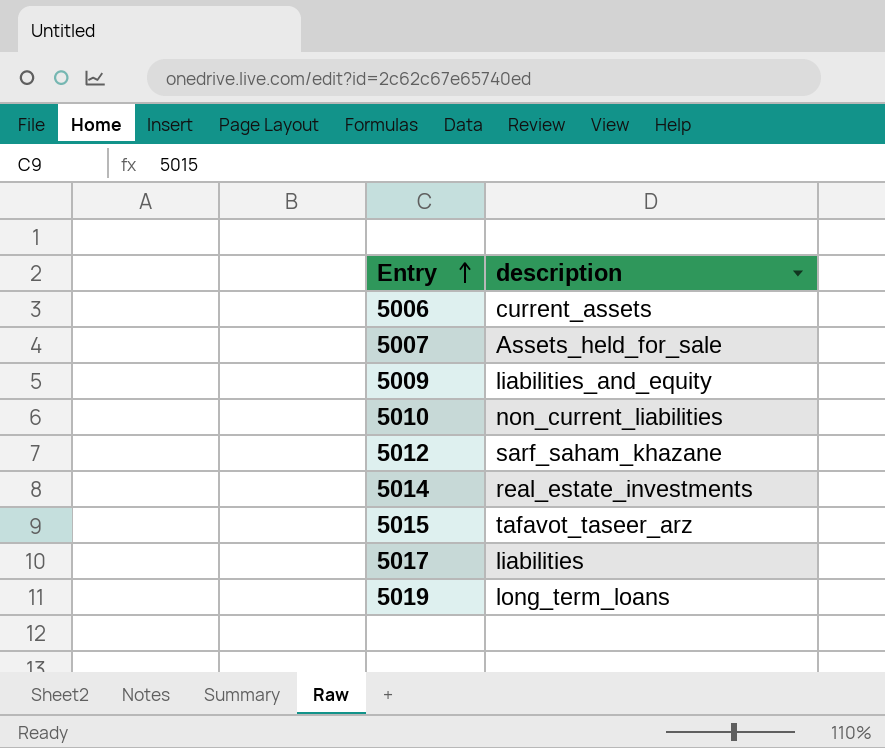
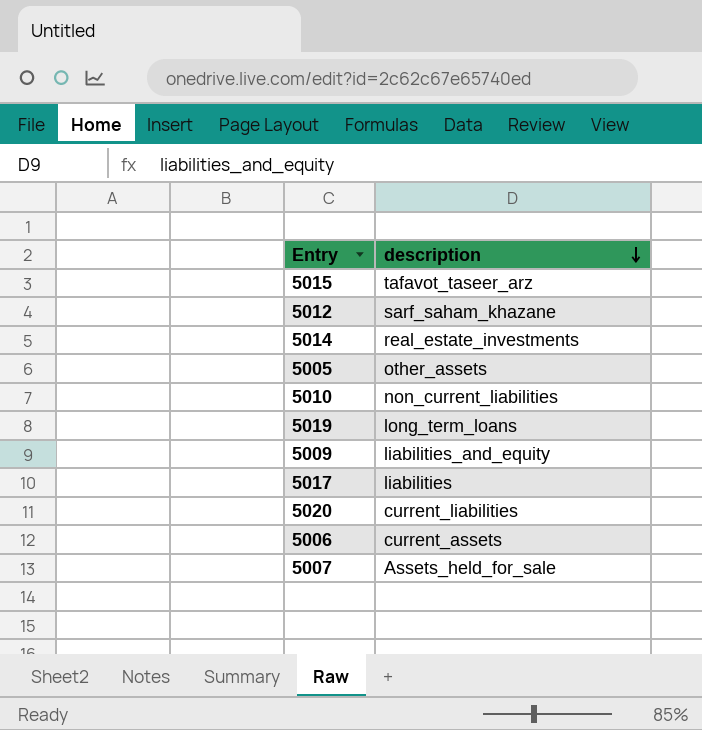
row order: Entry ascending -> description descending
row 5005: none -> other_assets
row 5020: none -> current_liabilities

